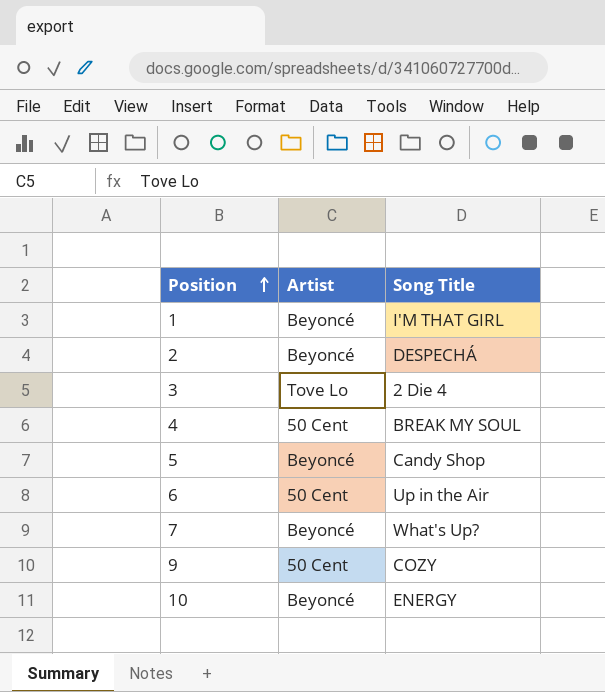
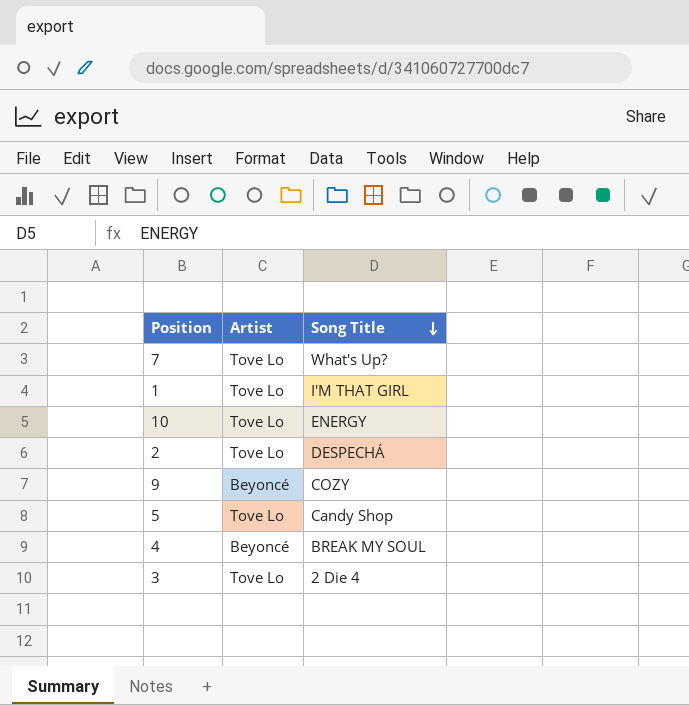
row order: Position ascending -> Song Title descending
row 6: 50 Cent | Up in the Air -> none
7 | Artist: Beyoncé -> Tove Lo
1 | Artist: Beyoncé -> Tove Lo
10 | Artist: Beyoncé -> Tove Lo
2 | Artist: Beyoncé -> Tove Lo
9 | Artist: 50 Cent -> Beyoncé
5 | Artist: Beyoncé -> Tove Lo
4 | Artist: 50 Cent -> Beyoncé

